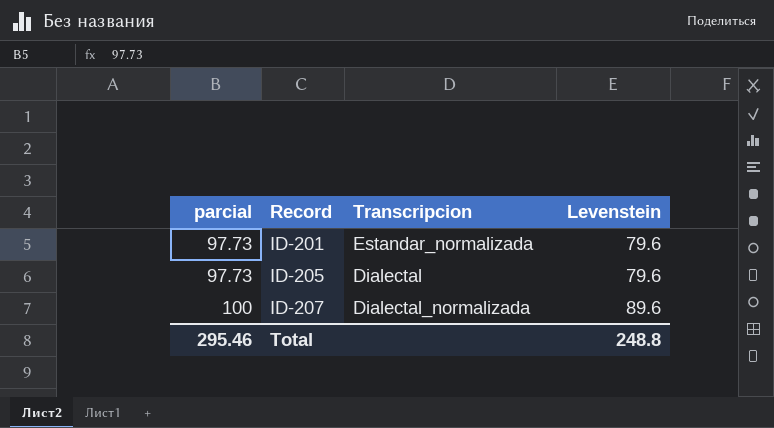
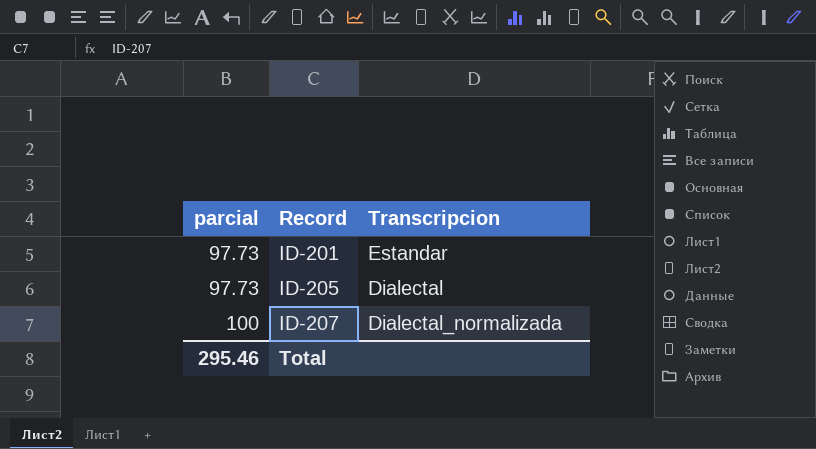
column Levenstein | position: 4 -> none
ID-201 | Transcripcion: Estandar_normalizada -> Estandar

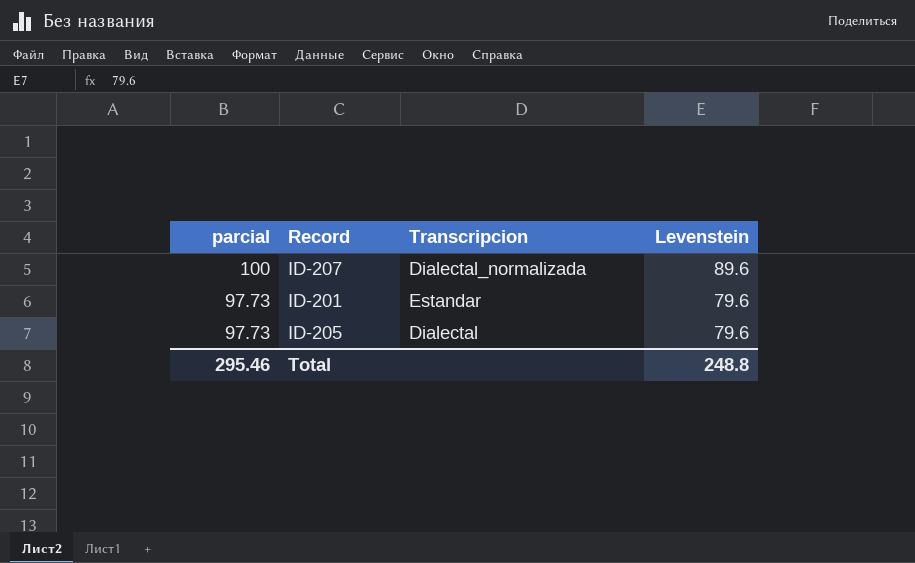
row order: parcial ascending -> parcial descending
column Levenstein | position: none -> 4

